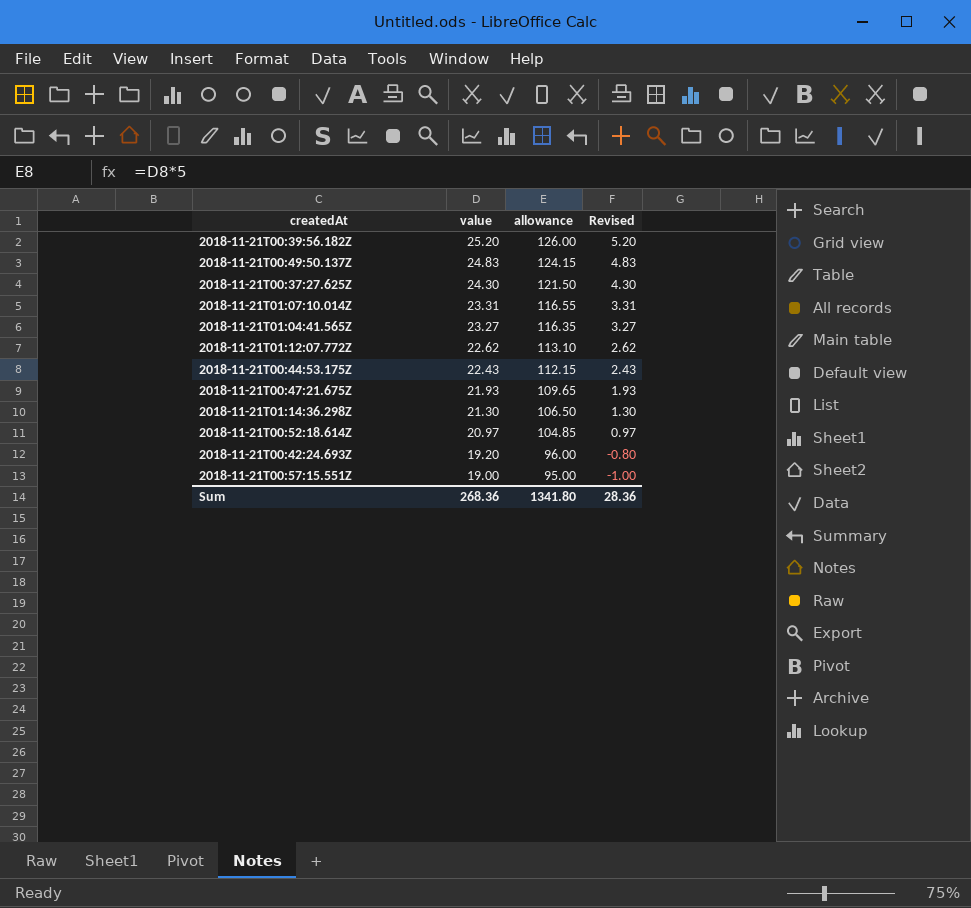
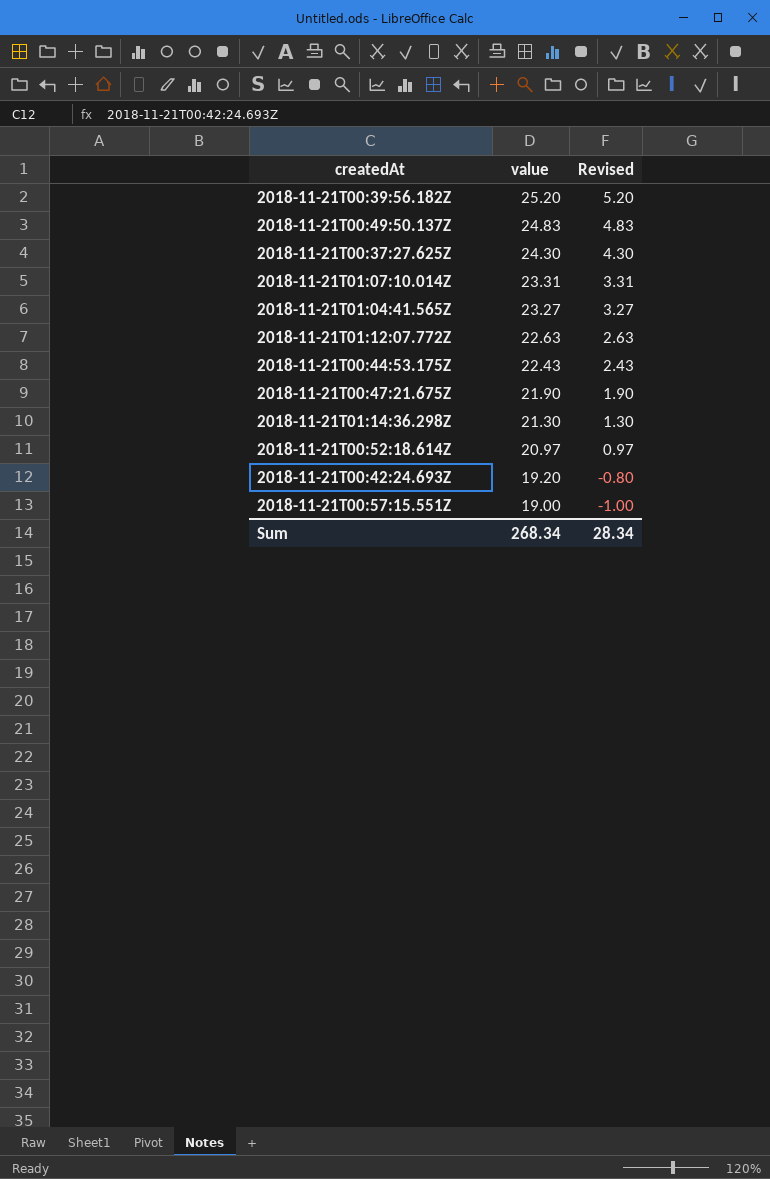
column allowance | formula: [value] * 5 -> none
2018-11-21T01:12:07.772Z | value: 22.62 -> 22.63
2018-11-21T01:12:07.772Z | Revised: 2.62 -> 2.63
2018-11-21T00:47:21.675Z | value: 21.93 -> 21.90
2018-11-21T00:47:21.675Z | Revised: 1.93 -> 1.90
Sum | value: 268.36 -> 268.34
Sum | Revised: 28.36 -> 28.34

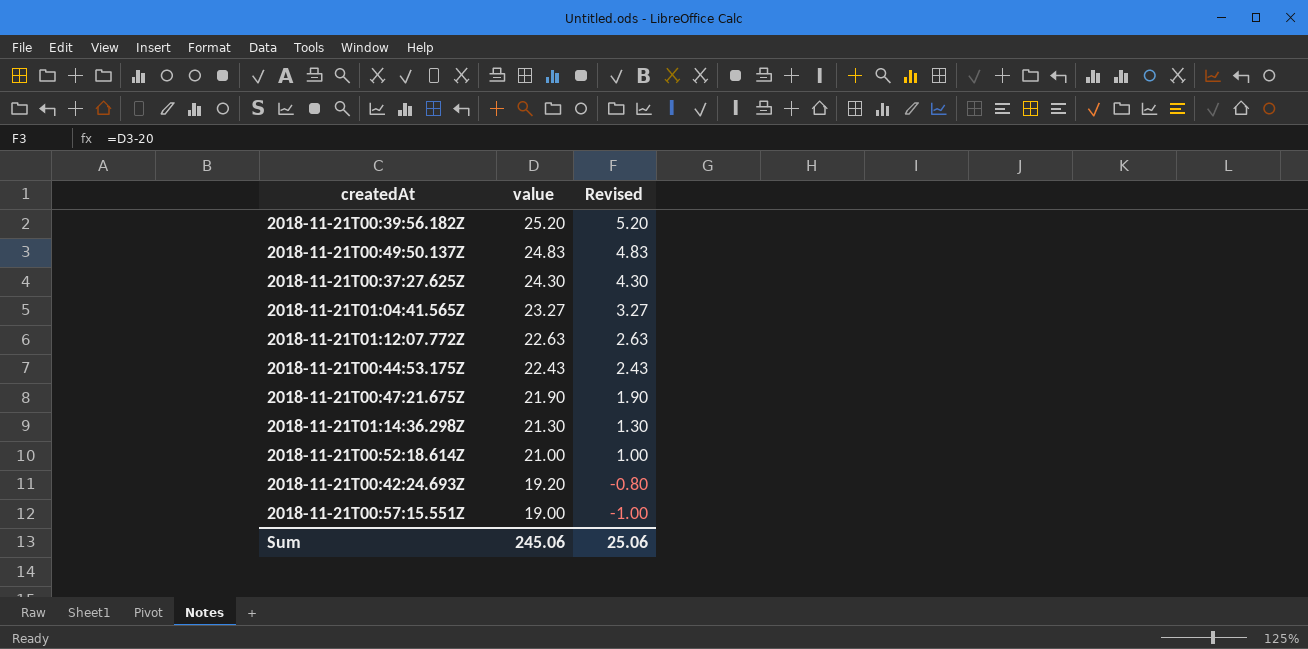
row 2018-11-21T01:07:10.014Z: 23.31 | 3.31 -> none
2018-11-21T00:52:18.614Z | value: 20.97 -> 21.00
2018-11-21T00:52:18.614Z | Revised: 0.97 -> 1.00
Sum | value: 268.34 -> 245.06
Sum | Revised: 28.34 -> 25.06

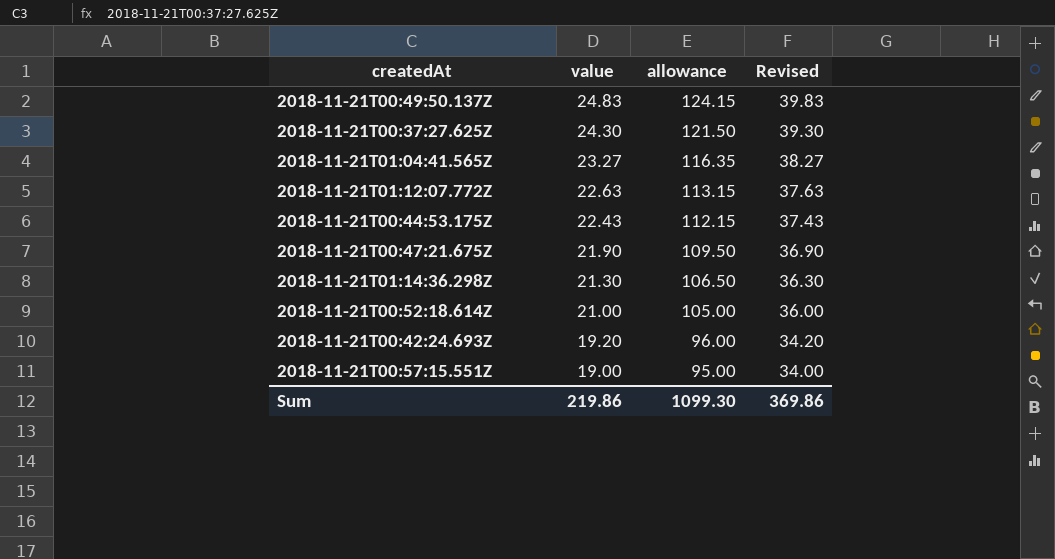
column allowance | formula: none -> [value] * 5
column Revised | formula: [value] - 20 -> [value] + 15
row 2018-11-21T00:39:56.182Z: 25.20 | 5.20 -> none
Sum | value: 245.06 -> 219.86
Sum | Revised: 25.06 -> 369.86

